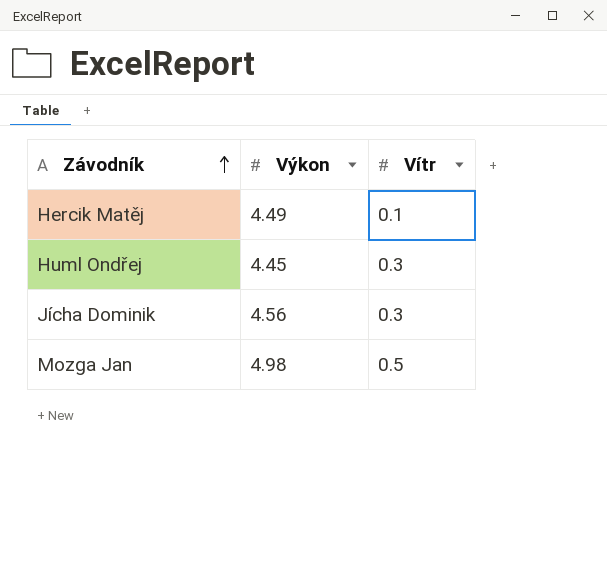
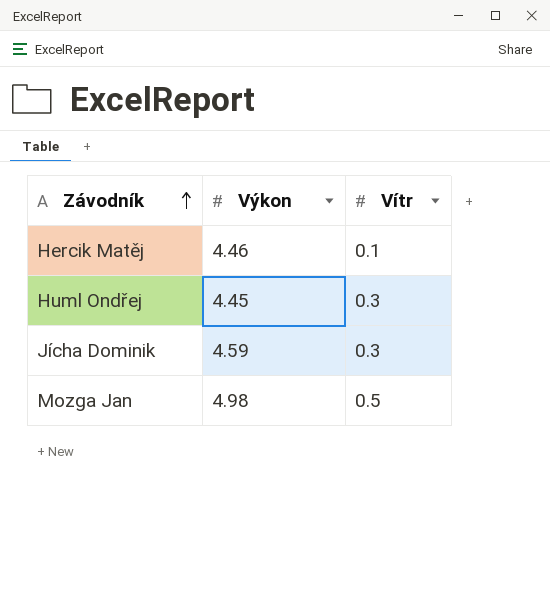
Hercik Matěj | Výkon: 4.49 -> 4.46
Jícha Dominik | Výkon: 4.56 -> 4.59

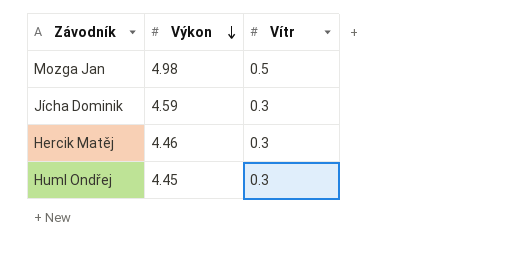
row order: Závodník ascending -> Výkon descending
Hercik Matěj | Vítr: 0.1 -> 0.3

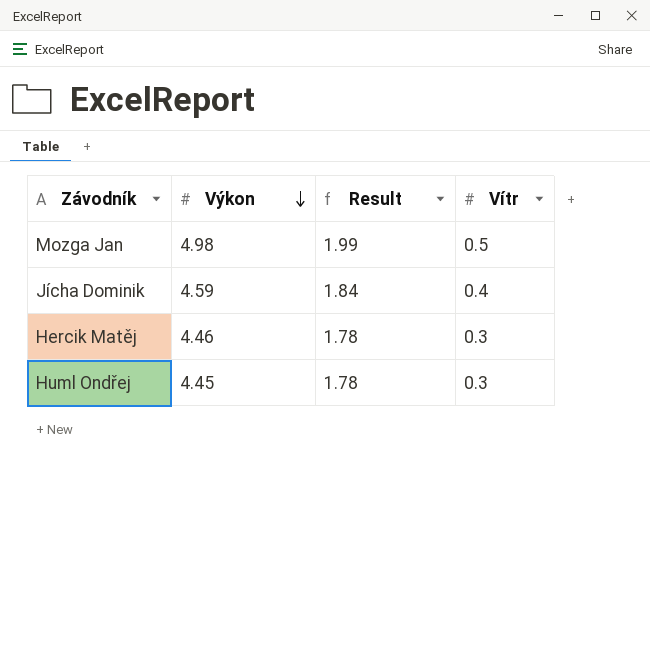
column Result | formula: none -> [Výkon] * 0.4
Jícha Dominik | Vítr: 0.3 -> 0.4

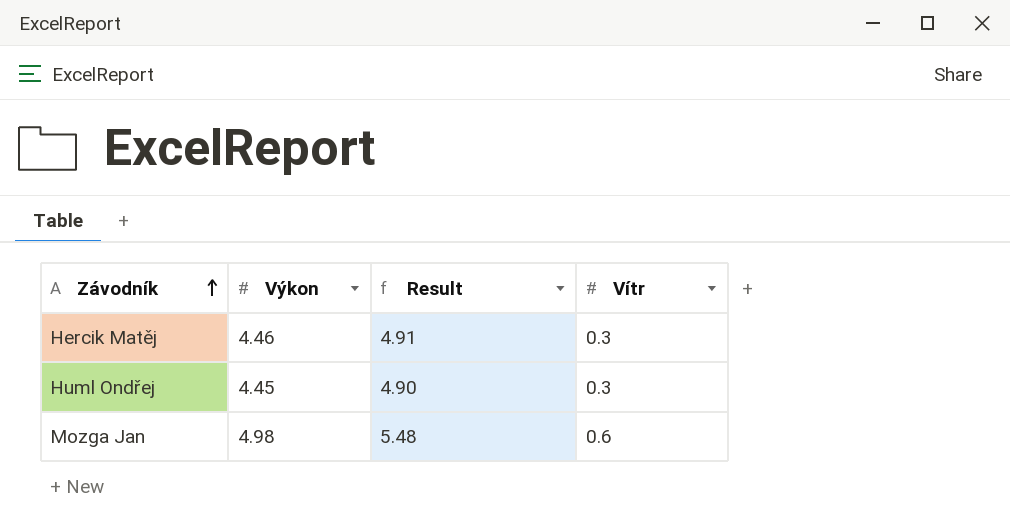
row order: Výkon descending -> Závodník ascending
column Result | formula: [Výkon] * 0.4 -> [Výkon] * 1.1
row Jícha Dominik: 4.59 | 1.84 | 0.4 -> none
Mozga Jan | Vítr: 0.5 -> 0.6

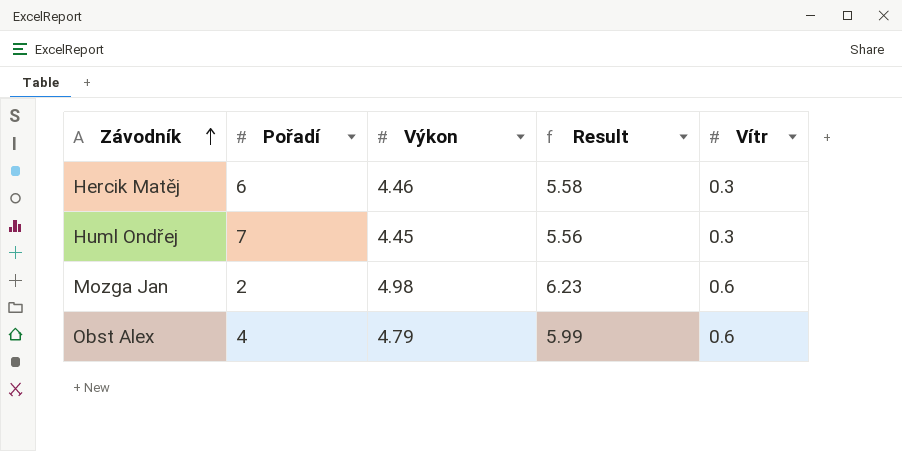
column Pořadí | position: none -> 2
column Result | formula: [Výkon] * 1.1 -> [Výkon] * 1.25
row Obst Alex: none -> 4 | 4.79 | 5.99 | 0.6

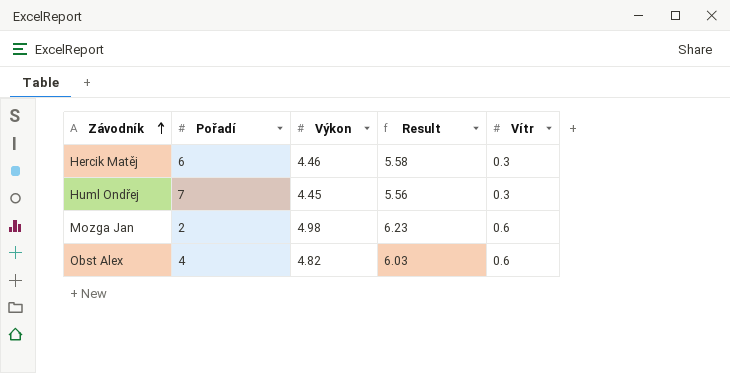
Obst Alex | Výkon: 4.79 -> 4.82
Obst Alex | Result: 5.99 -> 6.03

